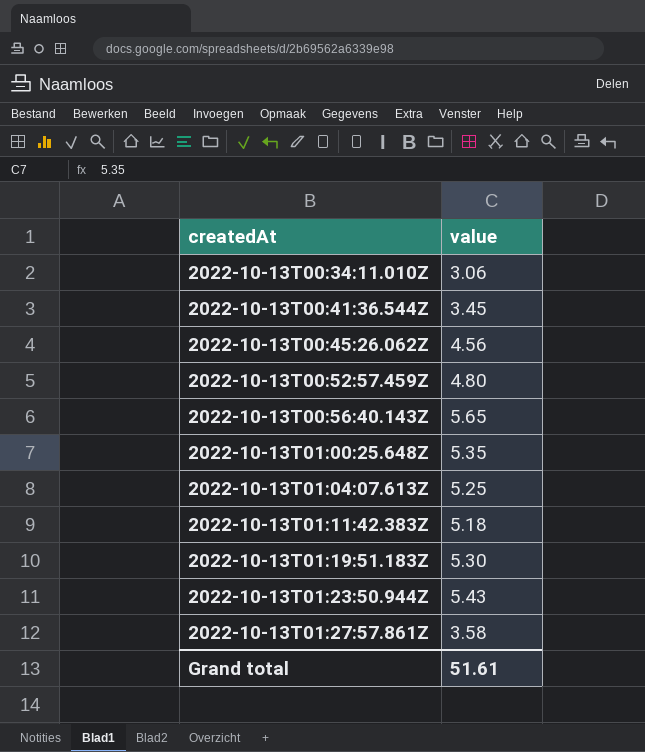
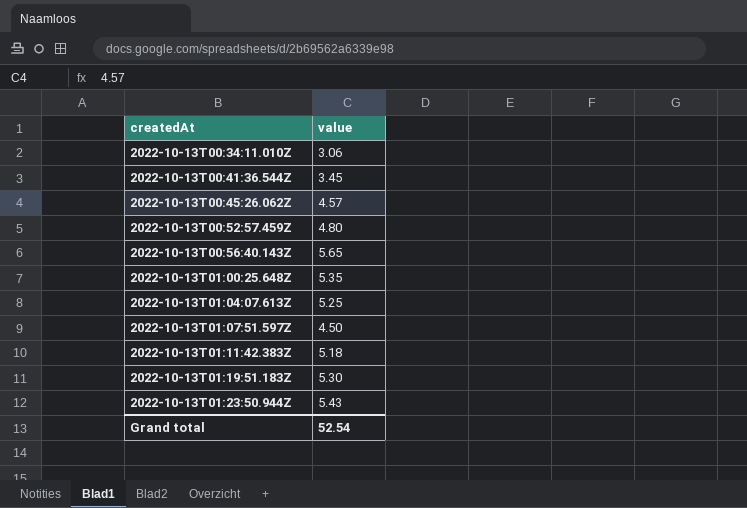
row 2022-10-13T01:27:57.861Z: 3.58 -> none
2022-10-13T00:45:26.062Z | value: 4.56 -> 4.57
row 2022-10-13T01:07:51.597Z: none -> 4.50
Grand total | value: 51.61 -> 52.54

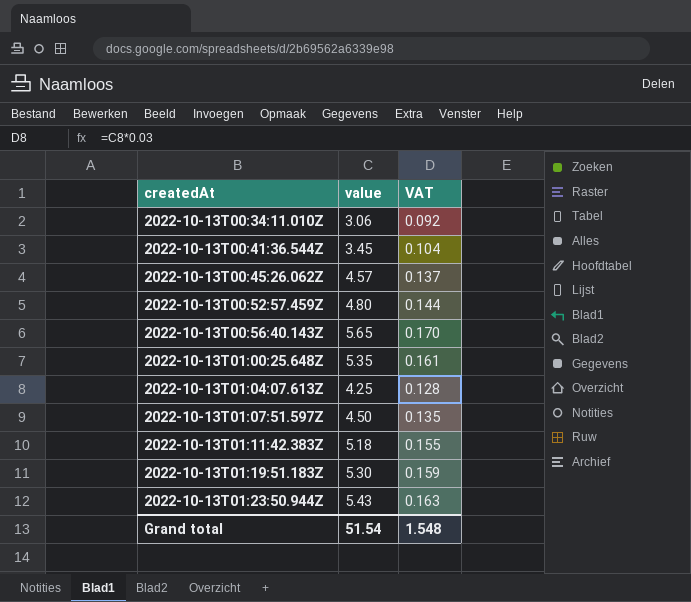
column VAT | formula: none -> [value] * 0.03
2022-10-13T01:04:07.613Z | value: 5.25 -> 4.25
Grand total | value: 52.54 -> 51.54

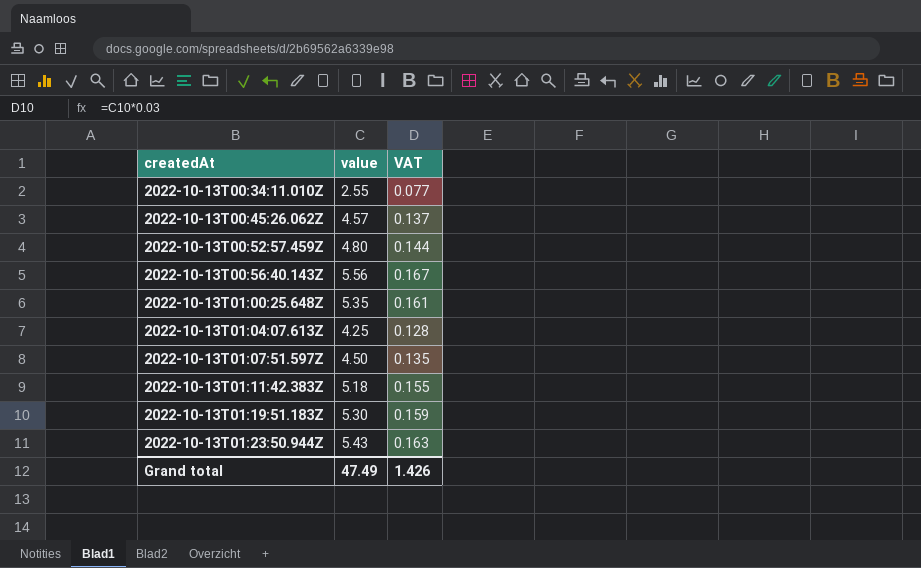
row 2022-10-13T00:41:36.544Z: 3.45 | 0.104 -> none
2022-10-13T00:34:11.010Z | value: 3.06 -> 2.55
2022-10-13T00:34:11.010Z | VAT: 0.092 -> 0.077
2022-10-13T00:56:40.143Z | value: 5.65 -> 5.56
2022-10-13T00:56:40.143Z | VAT: 0.170 -> 0.167
Grand total | value: 51.54 -> 47.49
Grand total | VAT: 1.548 -> 1.426

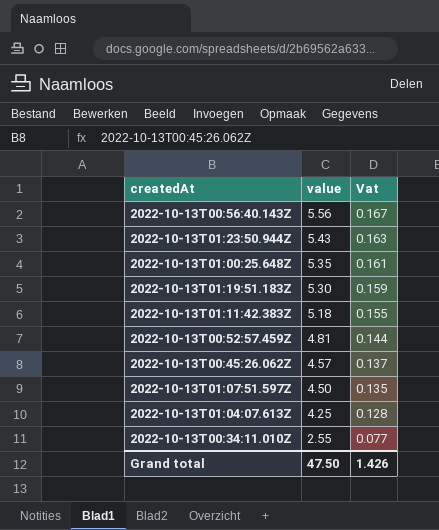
row order: createdAt ascending -> value descending
column name: VAT -> Vat
2022-10-13T00:52:57.459Z | value: 4.80 -> 4.81
Grand total | value: 47.49 -> 47.50

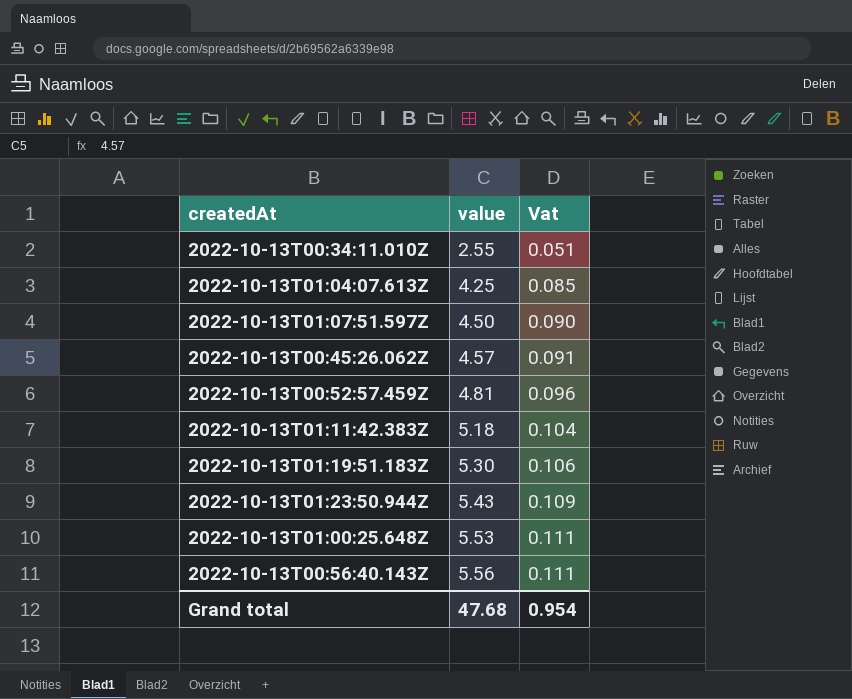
row order: value descending -> value ascending
column Vat | formula: [value] * 0.03 -> [value] * 0.02
2022-10-13T01:00:25.648Z | value: 5.35 -> 5.53
Grand total | value: 47.50 -> 47.68
Grand total | Vat: 1.426 -> 0.954

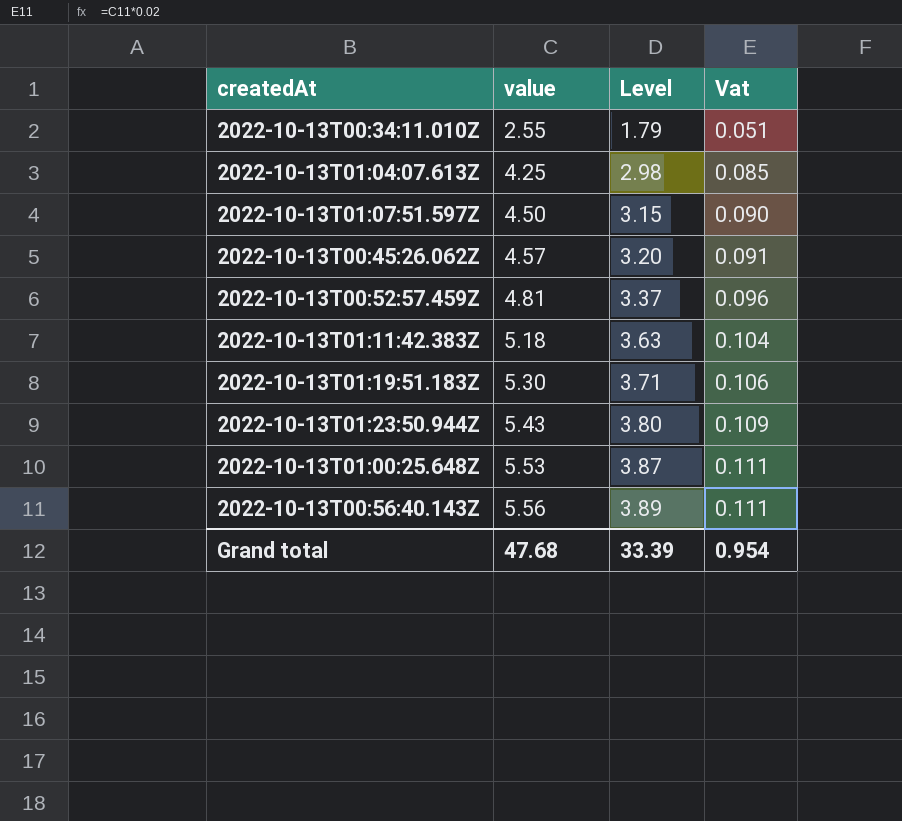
column Level | formula: none -> [value] * 0.7

